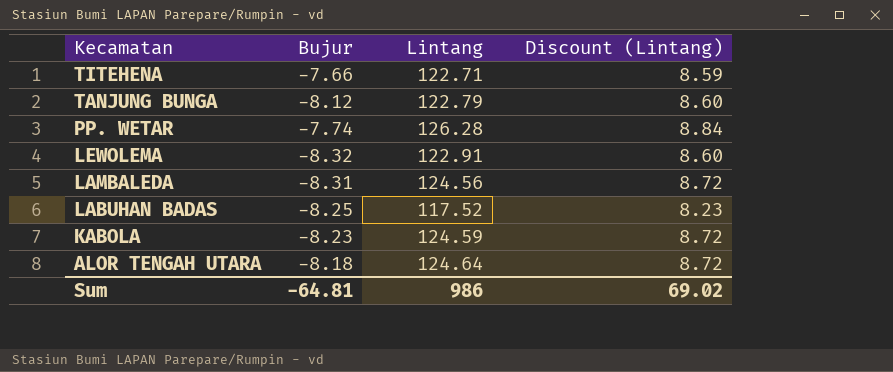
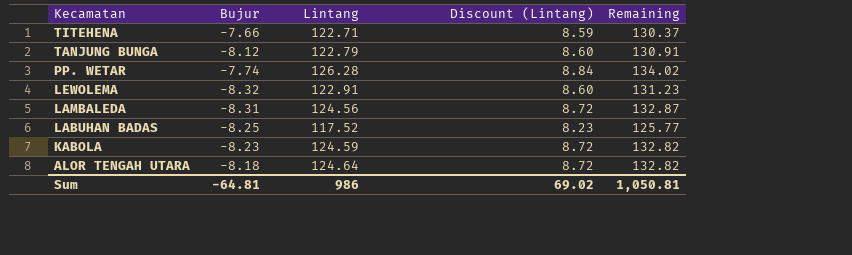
column Remaining | formula: none -> [Lintang] - [Bujur]

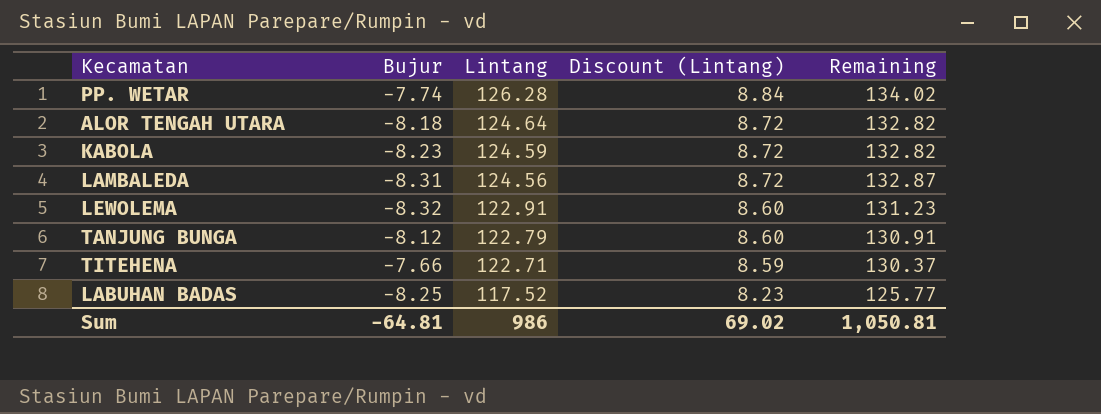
row order: Kecamatan descending -> Lintang descending

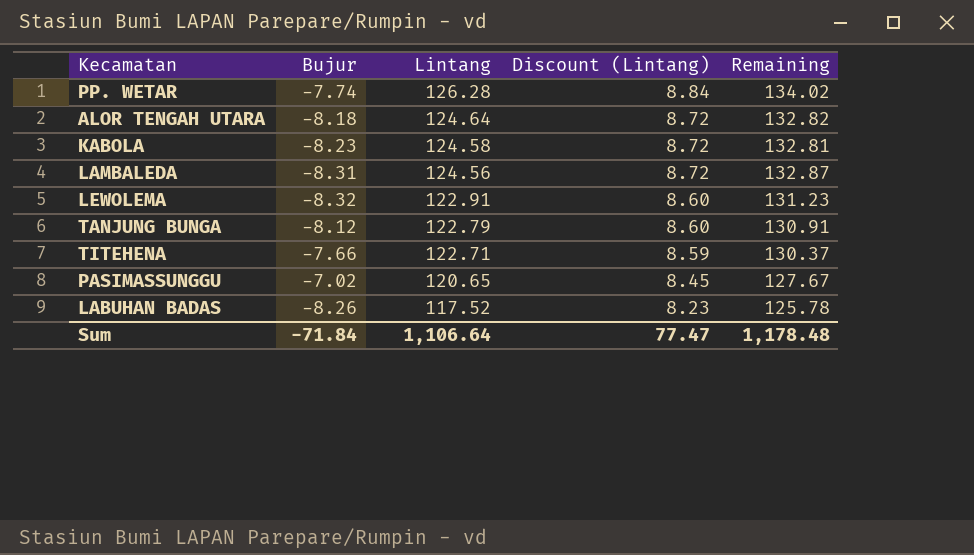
KABOLA | Lintang: 124.59 -> 124.58
KABOLA | Remaining: 132.82 -> 132.81
row PASIMASSUNGGU: none -> -7.02 | 120.65 | 8.45 | 127.67
LABUHAN BADAS | Bujur: -8.25 -> -8.26
LABUHAN BADAS | Remaining: 125.77 -> 125.78
Sum | Bujur: -64.81 -> -71.84
Sum | Lintang: 986 -> 1,106.64
Sum | Discount (Lintang): 69.02 -> 77.47
Sum | Remaining: 1,050.81 -> 1,178.48

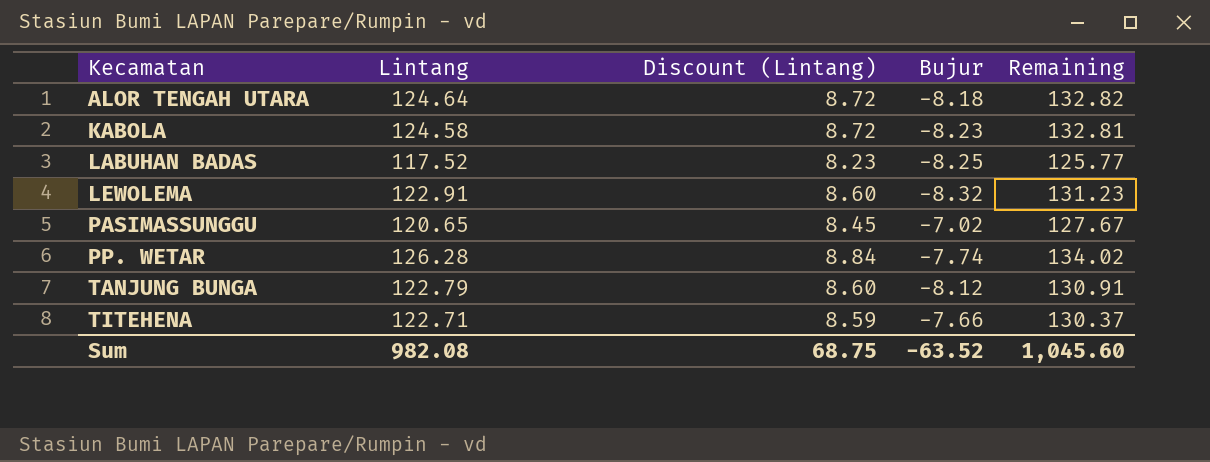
row order: Lintang descending -> Kecamatan ascending
column Bujur | position: 2 -> 4
row LAMBALEDA: -8.31 | 124.56 | 8.72 | 132.87 -> none
LABUHAN BADAS | Bujur: -8.26 -> -8.25
LABUHAN BADAS | Remaining: 125.78 -> 125.77
Sum | Lintang: 1,106.64 -> 982.08
Sum | Discount (Lintang): 77.47 -> 68.75
Sum | Bujur: -71.84 -> -63.52
Sum | Remaining: 1,178.48 -> 1,045.60

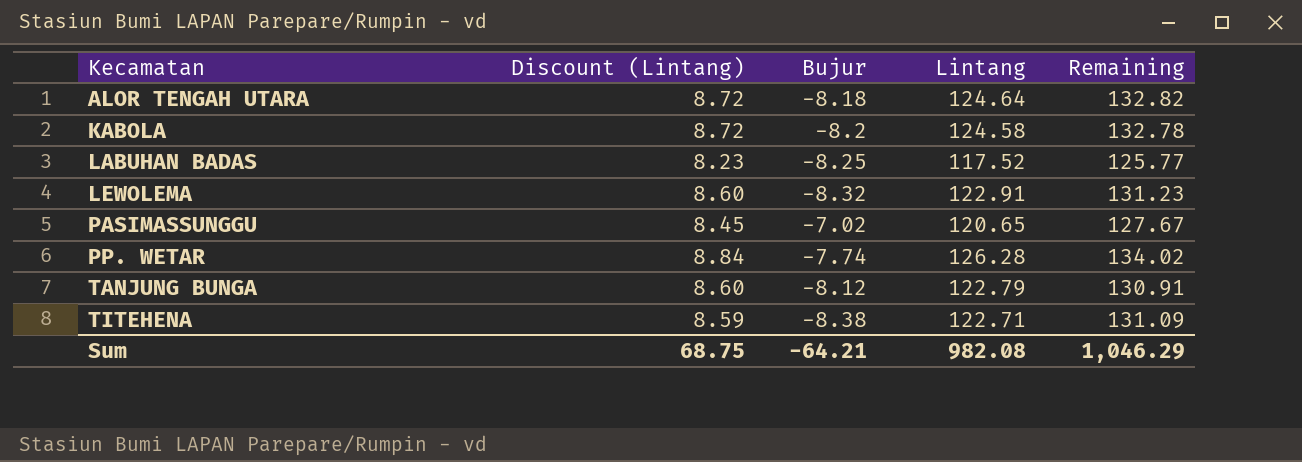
column Lintang | position: 2 -> 4
KABOLA | Bujur: -8.23 -> -8.2
KABOLA | Remaining: 132.81 -> 132.78
TITEHENA | Bujur: -7.66 -> -8.38
TITEHENA | Remaining: 130.37 -> 131.09
Sum | Bujur: -63.52 -> -64.21
Sum | Remaining: 1,045.60 -> 1,046.29

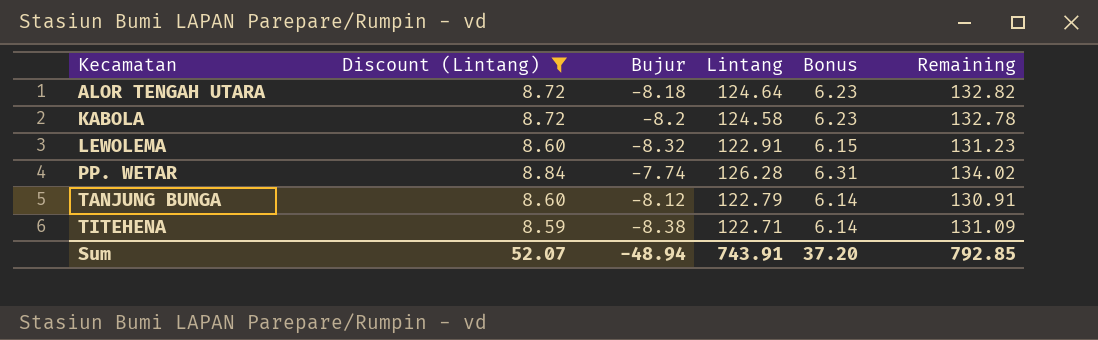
filter: none -> Discount (Lintang) >= 8.59
column Bonus | formula: none -> [Lintang] * 0.05
Sum | Discount (Lintang): 68.75 -> 52.07
Sum | Bujur: -64.21 -> -48.94
Sum | Lintang: 982.08 -> 743.91
Sum | Remaining: 1,046.29 -> 792.85

